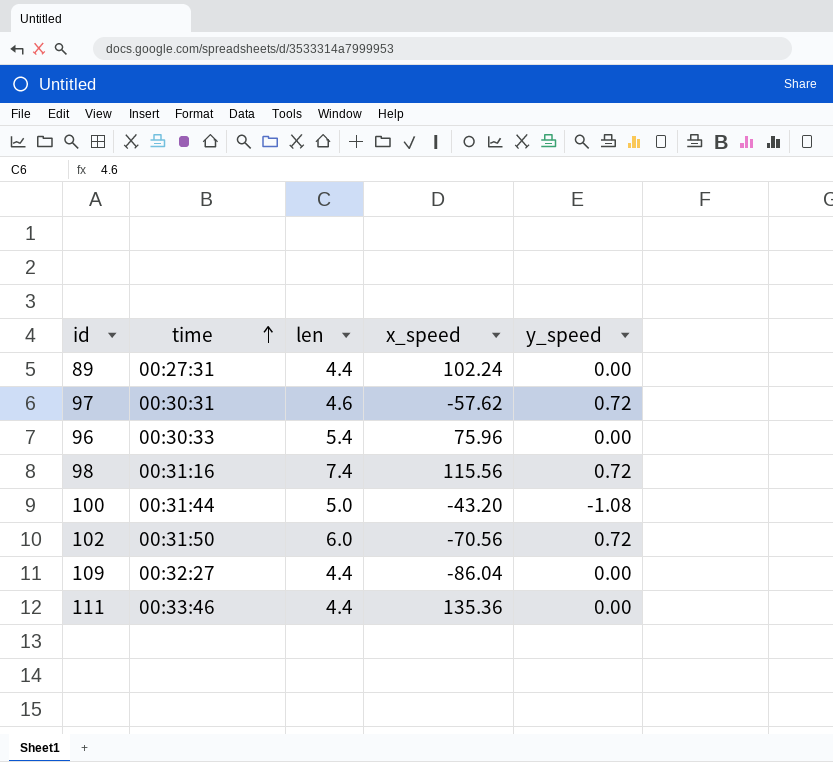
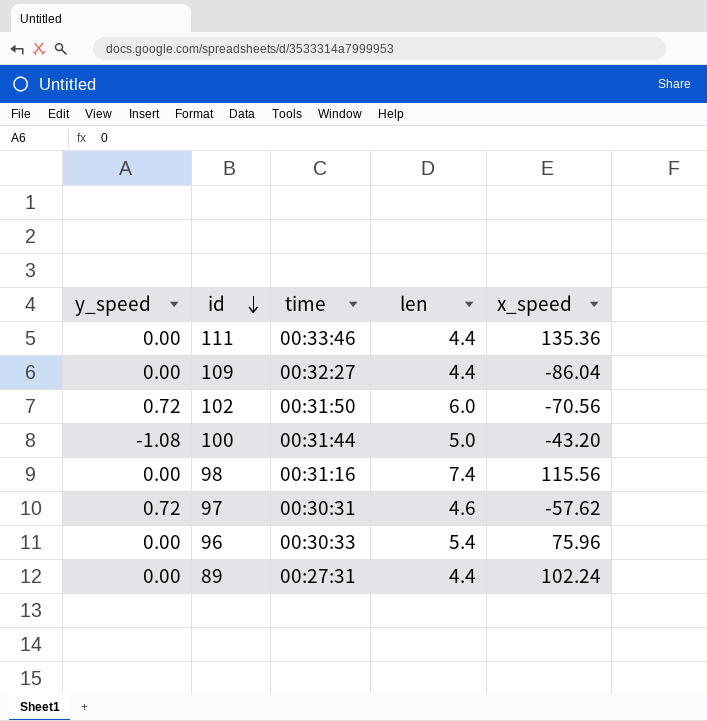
row order: time ascending -> id descending
column y_speed | position: 5 -> 1
98 | y_speed: 0.72 -> 0.00

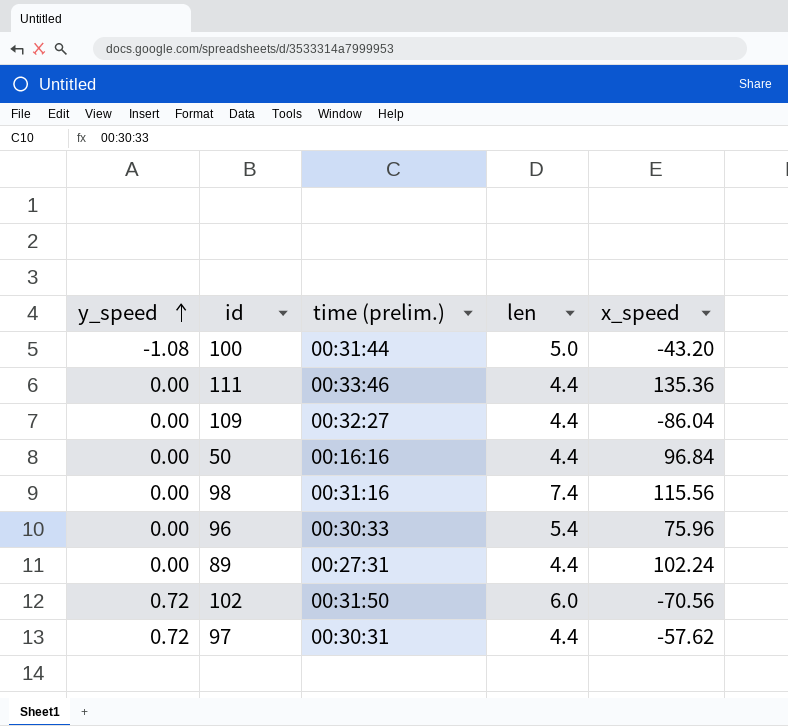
row order: id descending -> y_speed ascending
column name: time -> time (prelim.)
row 50: none -> 0.00 | 00:16:16 | 4.4 | 96.84
97 | len: 4.6 -> 4.4

